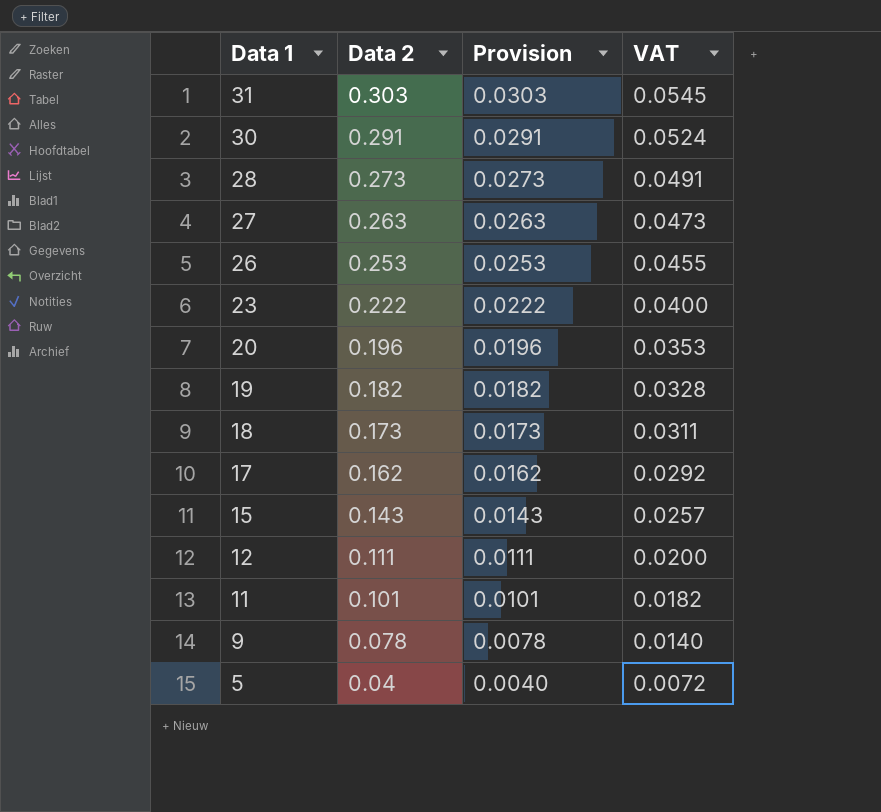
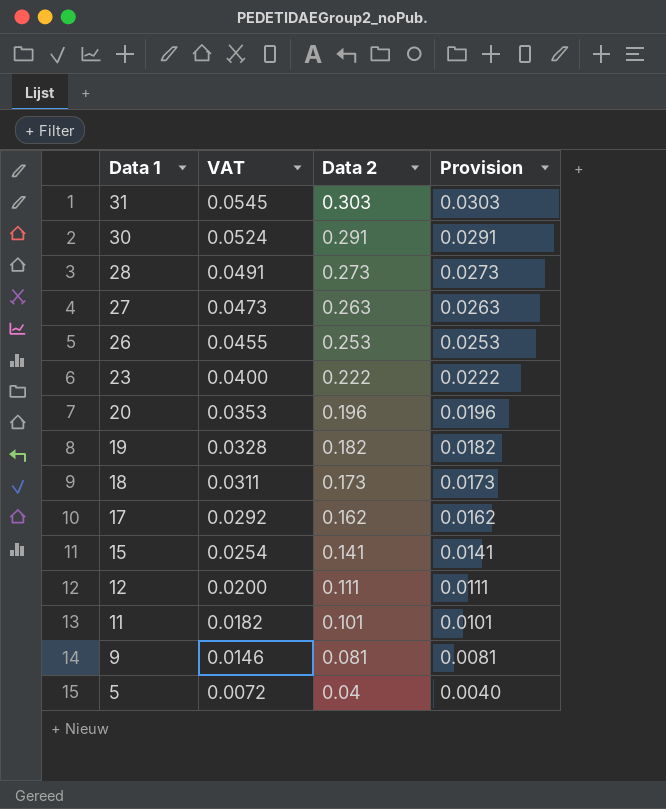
column VAT | position: 4 -> 2
15 | VAT: 0.0257 -> 0.0254
15 | Data 2: 0.143 -> 0.141
15 | Provision: 0.0143 -> 0.0141
9 | VAT: 0.0140 -> 0.0146
9 | Data 2: 0.078 -> 0.081
9 | Provision: 0.0078 -> 0.0081

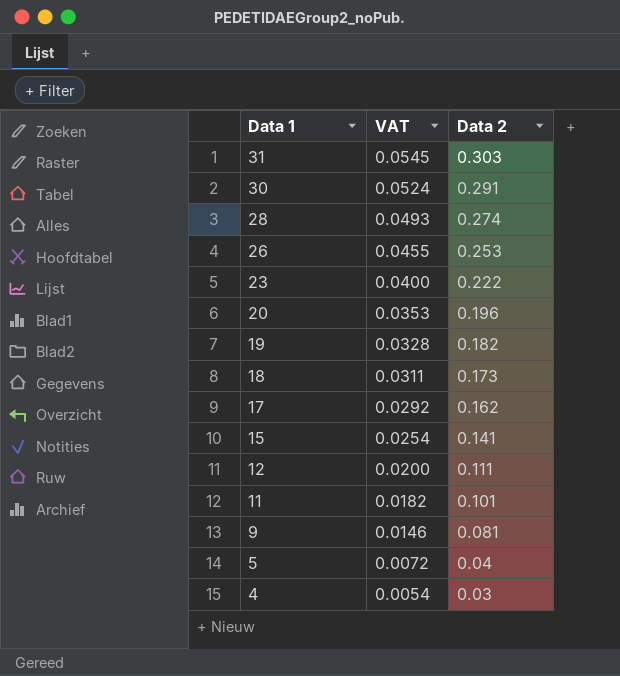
column Provision | formula: [Data 2] * 0.1 -> none
row 27: 0.0473 | 0.263 | 0.0263 -> none
28 | VAT: 0.0491 -> 0.0493
28 | Data 2: 0.273 -> 0.274
row 4: none -> 0.0054 | 0.03

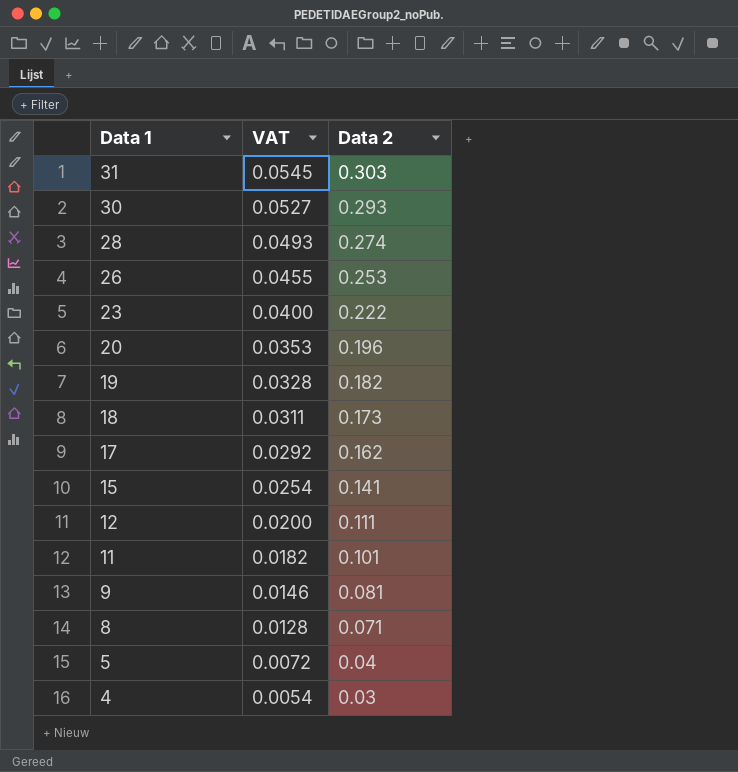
30 | VAT: 0.0524 -> 0.0527
30 | Data 2: 0.291 -> 0.293
row 8: none -> 0.0128 | 0.071

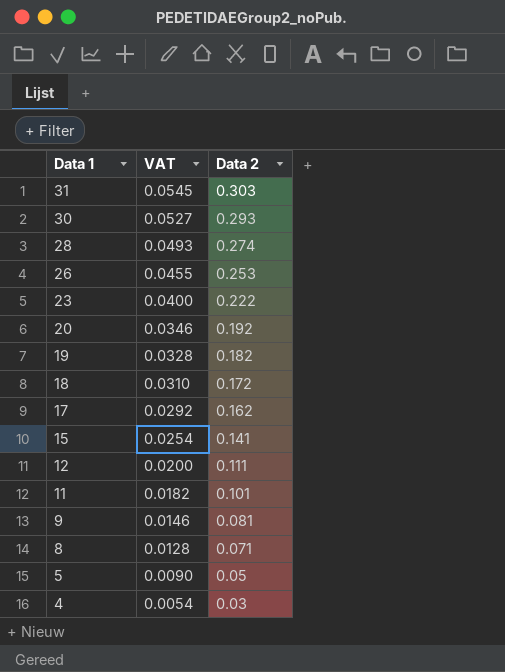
20 | VAT: 0.0353 -> 0.0346
20 | Data 2: 0.196 -> 0.192
18 | VAT: 0.0311 -> 0.0310
18 | Data 2: 0.173 -> 0.172
5 | VAT: 0.0072 -> 0.0090
5 | Data 2: 0.04 -> 0.05

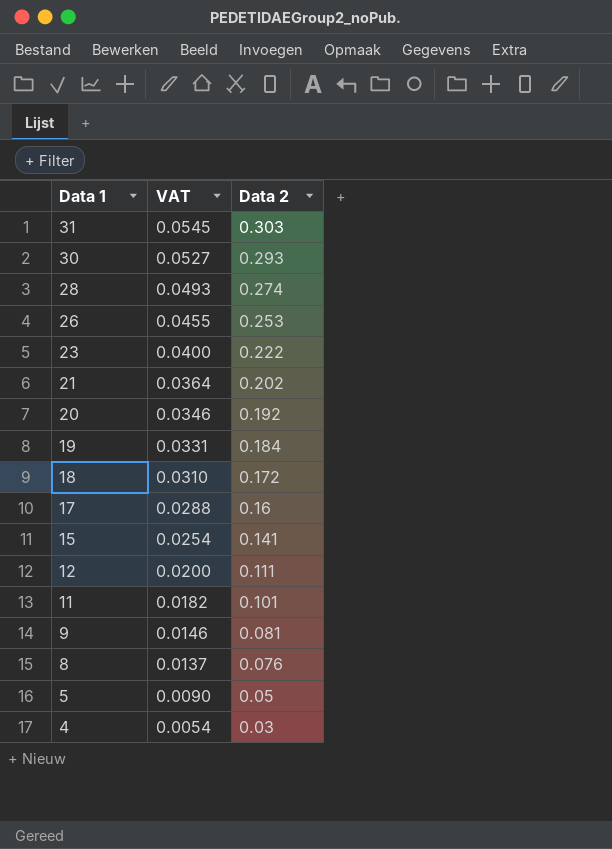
row 21: none -> 0.0364 | 0.202
19 | VAT: 0.0328 -> 0.0331
19 | Data 2: 0.182 -> 0.184
17 | VAT: 0.0292 -> 0.0288
17 | Data 2: 0.162 -> 0.16
8 | VAT: 0.0128 -> 0.0137
8 | Data 2: 0.071 -> 0.076

